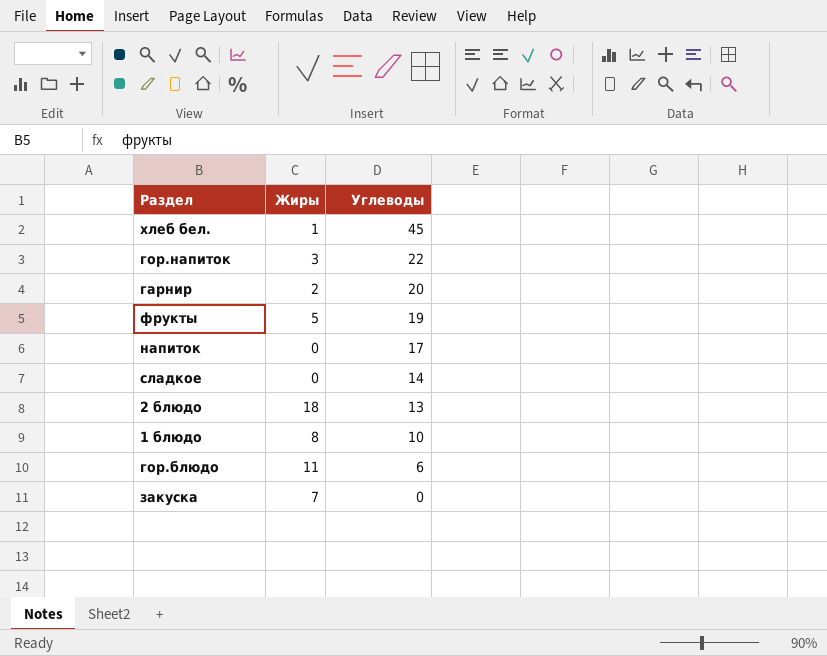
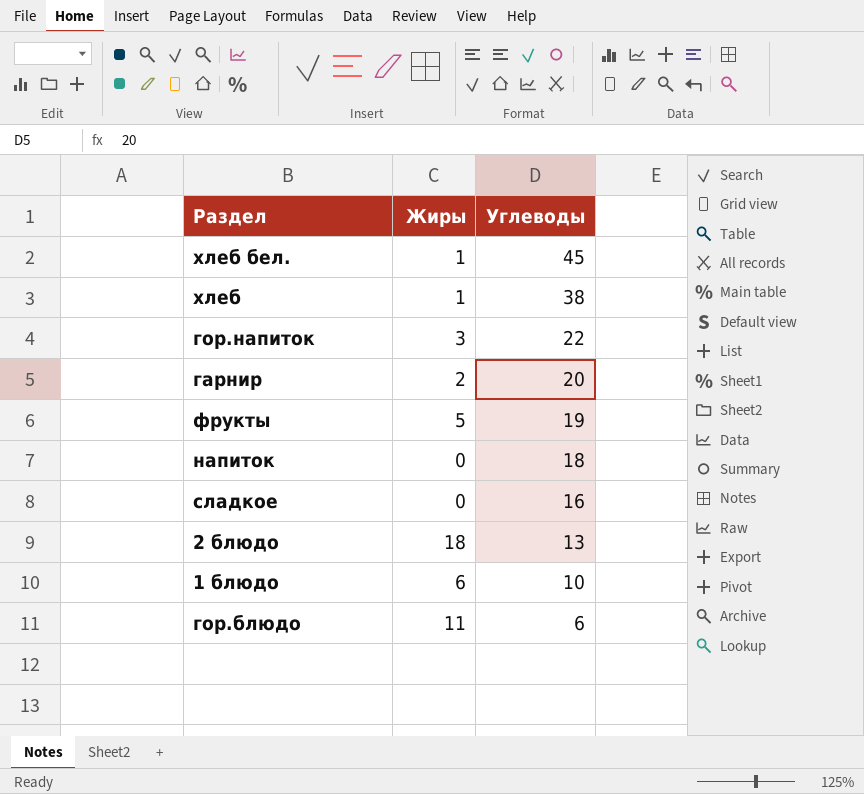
row закуска: 7 | 0 -> none
row хлеб: none -> 1 | 38
напиток | Углеводы: 17 -> 18
сладкое | Углеводы: 14 -> 16
1 блюдо | Жиры: 8 -> 6

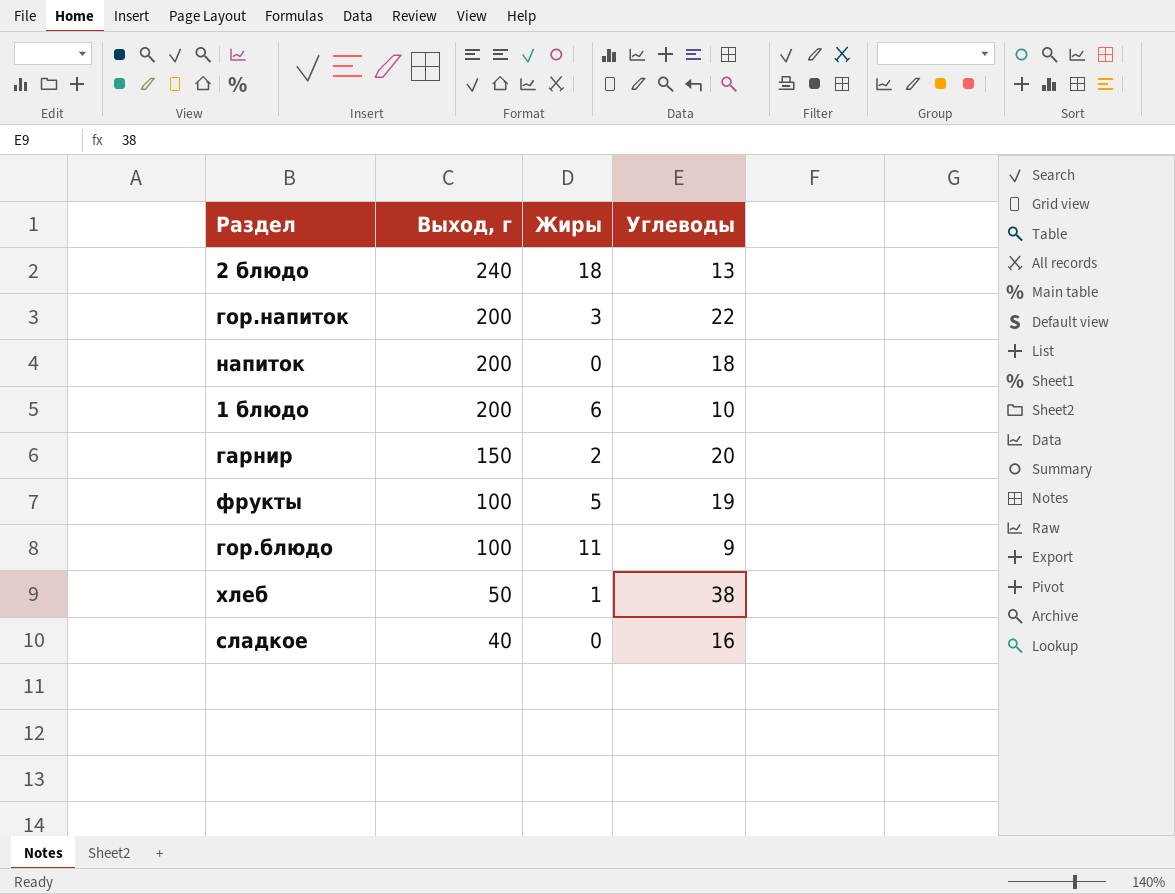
row order: Углеводы descending -> Выход, г descending
column Выход, г | position: none -> 2
row хлеб бел.: 1 | 45 -> none
гор.блюдо | Углеводы: 6 -> 9

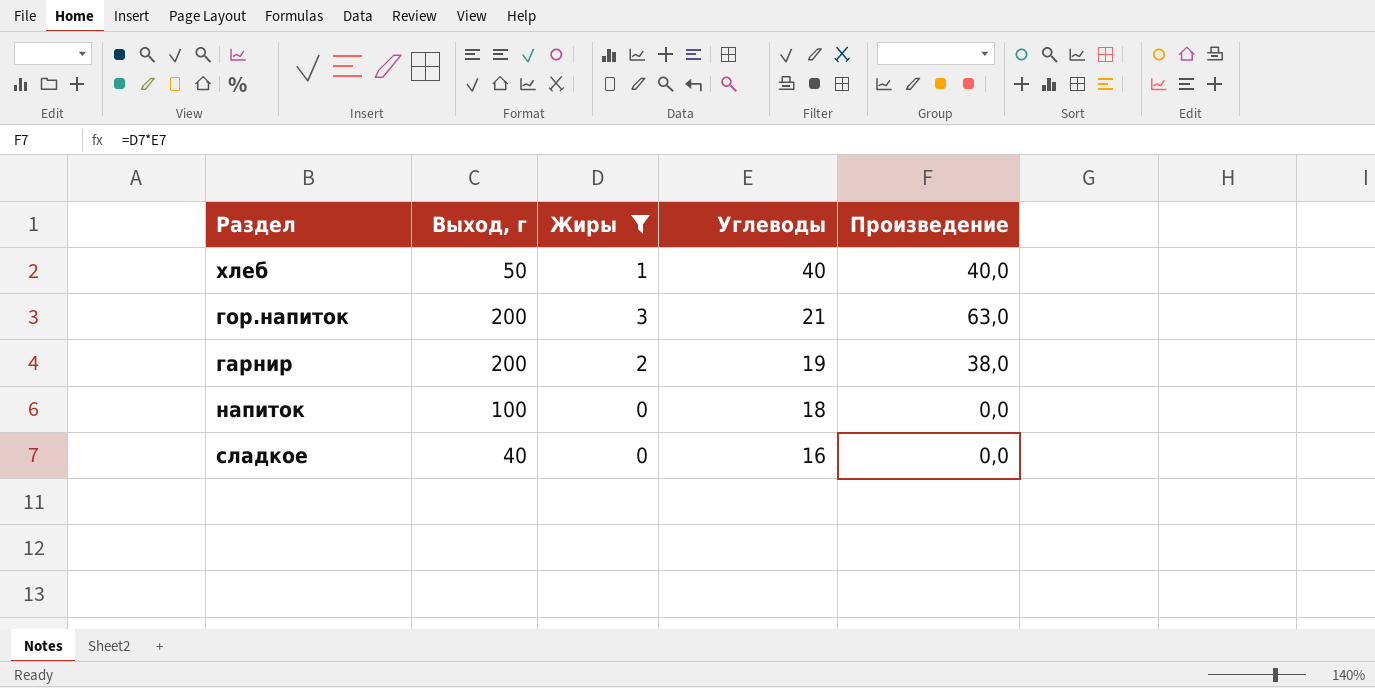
filter: none -> Жиры <= 3
row order: Выход, г descending -> Углеводы descending
column Произведение | formula: none -> [Жиры] * [Углеводы]
хлеб | Углеводы: 38 -> 40
гор.напиток | Углеводы: 22 -> 21
гарнир | Выход, г: 150 -> 200
гарнир | Углеводы: 20 -> 19
напиток | Выход, г: 200 -> 100

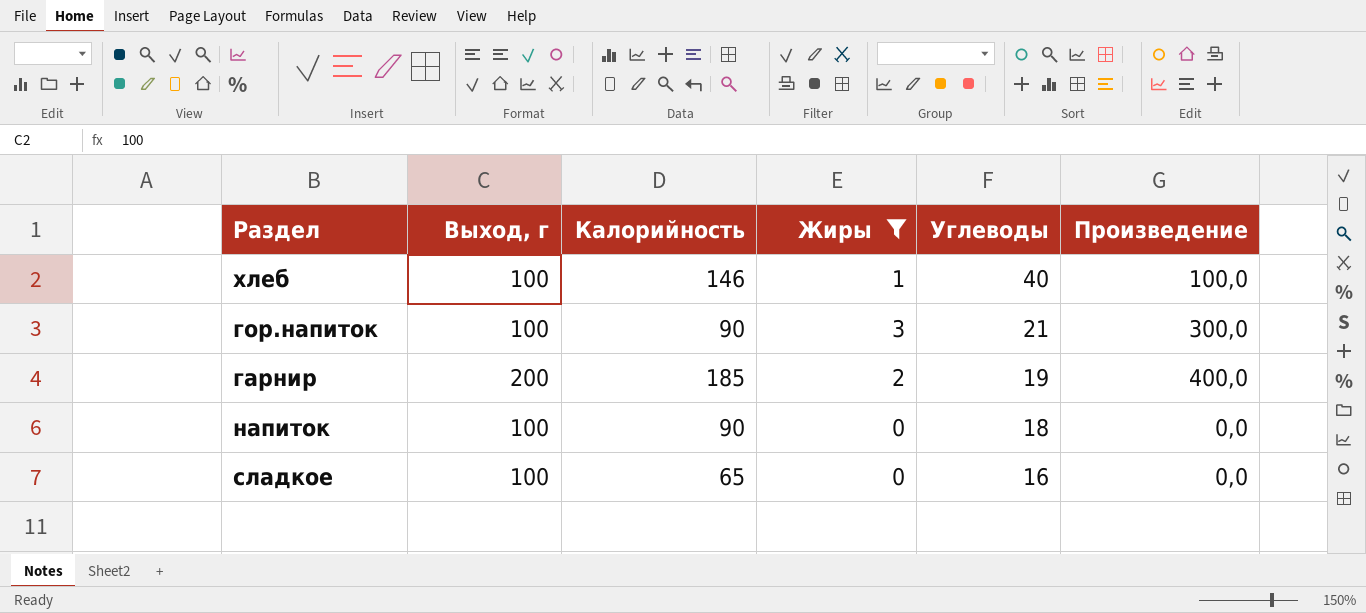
column Калорийность | position: none -> 3
column Произведение | formula: [Жиры] * [Углеводы] -> [Выход, г] * [Жиры]
хлеб | Выход, г: 50 -> 100
гор.напиток | Выход, г: 200 -> 100
сладкое | Выход, г: 40 -> 100

